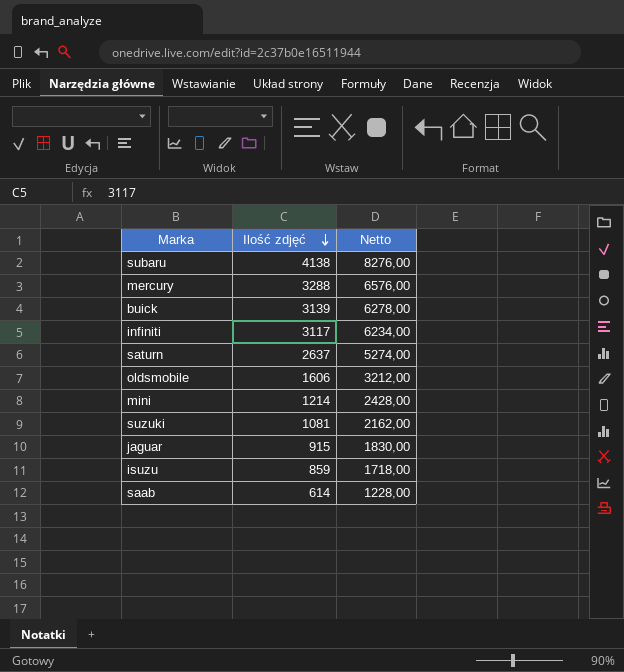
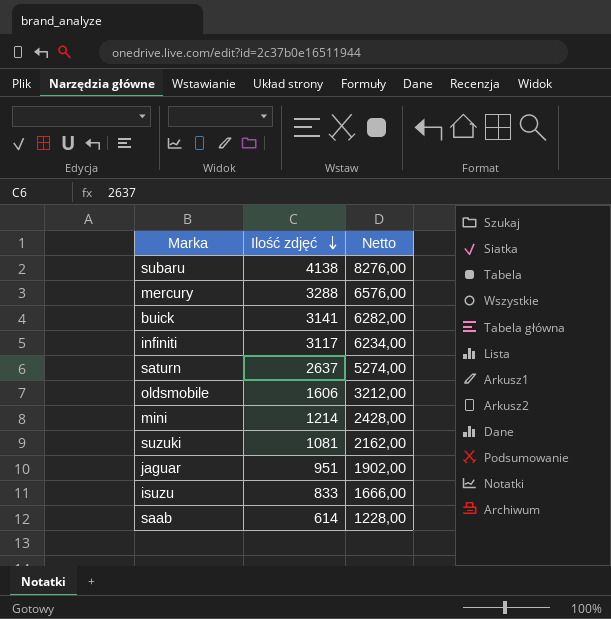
buick | Ilość zdjęć: 3139 -> 3141
buick | Netto: 6278,00 -> 6282,00
jaguar | Ilość zdjęć: 915 -> 951
jaguar | Netto: 1830,00 -> 1902,00
isuzu | Ilość zdjęć: 859 -> 833
isuzu | Netto: 1718,00 -> 1666,00

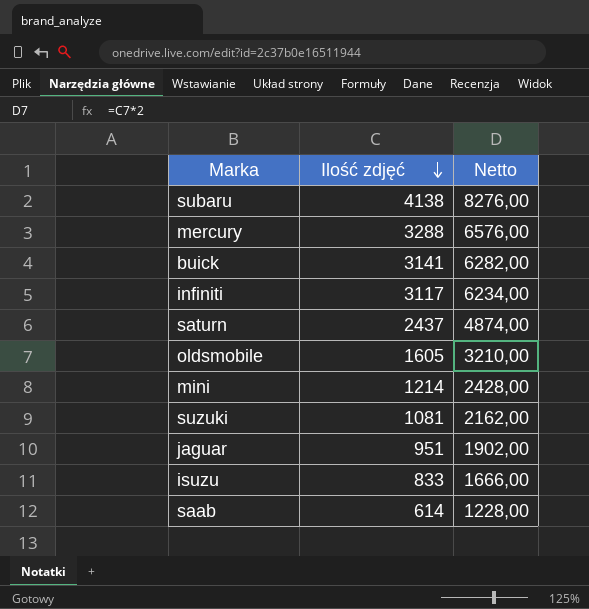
saturn | Ilość zdjęć: 2637 -> 2437
saturn | Netto: 5274,00 -> 4874,00
oldsmobile | Ilość zdjęć: 1606 -> 1605
oldsmobile | Netto: 3212,00 -> 3210,00

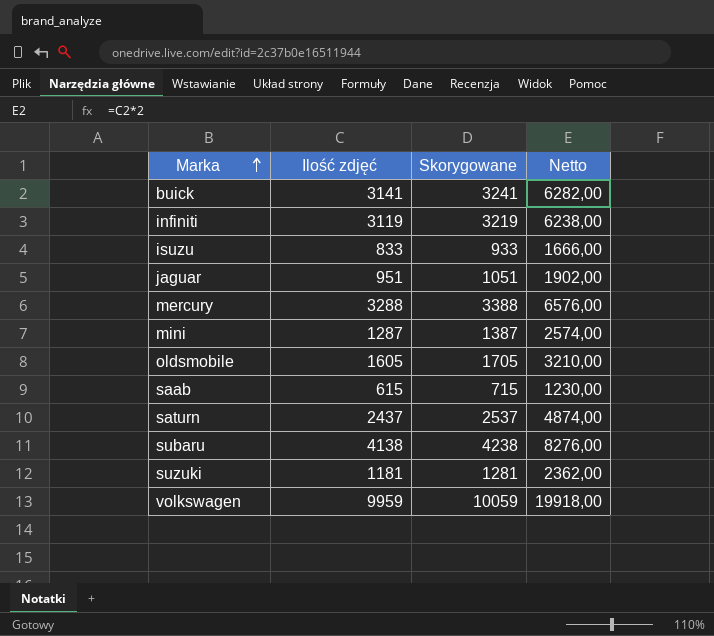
row order: Ilość zdjęć descending -> Marka ascending
column Skorygowane | formula: none -> [Ilość zdjęć] + 100
infiniti | Ilość zdjęć: 3117 -> 3119
infiniti | Netto: 6234,00 -> 6238,00
mini | Ilość zdjęć: 1214 -> 1287
mini | Netto: 2428,00 -> 2574,00
saab | Ilość zdjęć: 614 -> 615
saab | Netto: 1228,00 -> 1230,00
suzuki | Ilość zdjęć: 1081 -> 1181
suzuki | Netto: 2162,00 -> 2362,00
row volkswagen: none -> 9959 | 10059 | 19918,00

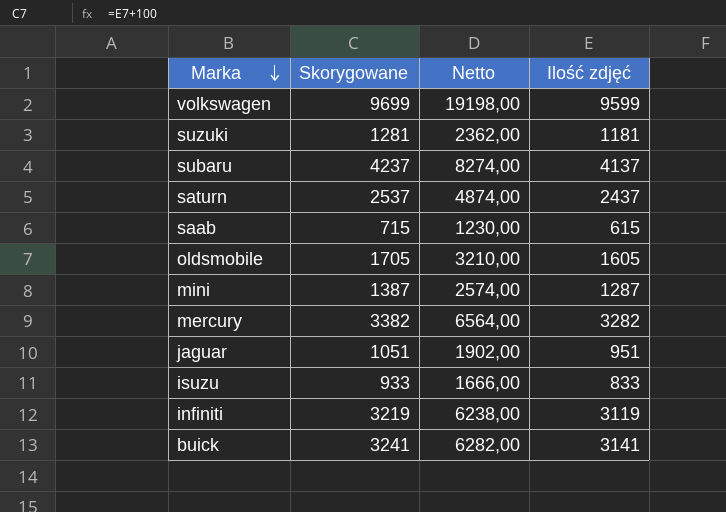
row order: Marka ascending -> Marka descending
column Ilość zdjęć | position: 2 -> 4
volkswagen | Skorygowane: 10059 -> 9699
volkswagen | Netto: 19918,00 -> 19198,00
volkswagen | Ilość zdjęć: 9959 -> 9599
subaru | Skorygowane: 4238 -> 4237
subaru | Netto: 8276,00 -> 8274,00
subaru | Ilość zdjęć: 4138 -> 4137
mercury | Skorygowane: 3388 -> 3382
mercury | Netto: 6576,00 -> 6564,00
mercury | Ilość zdjęć: 3288 -> 3282

